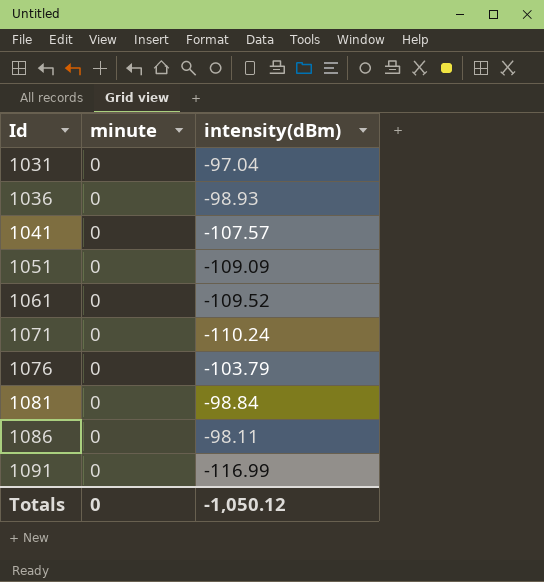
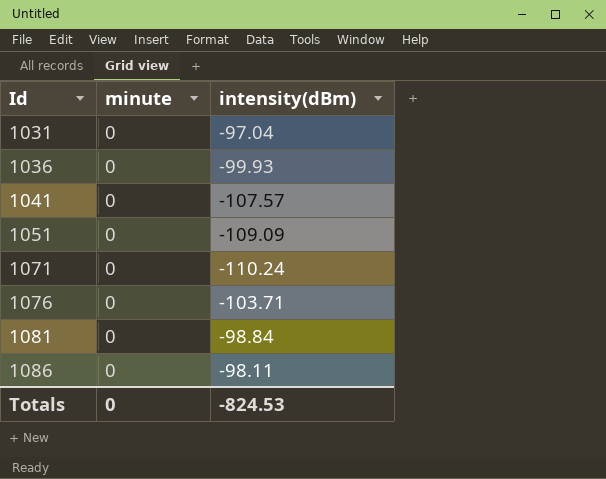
row 1061: 0 | -109.52 -> none
row 1091: 0 | -116.99 -> none
1036 | intensity(dBm): -98.93 -> -99.93
1076 | intensity(dBm): -103.79 -> -103.71
Totals | intensity(dBm): -1,050.12 -> -824.53

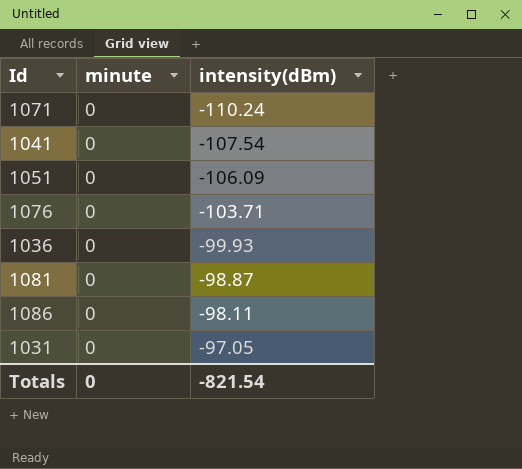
row order: Id ascending -> intensity(dBm) ascending
1041 | intensity(dBm): -107.57 -> -107.54
1051 | intensity(dBm): -109.09 -> -106.09
1081 | intensity(dBm): -98.84 -> -98.87
1031 | intensity(dBm): -97.04 -> -97.05
Totals | intensity(dBm): -824.53 -> -821.54

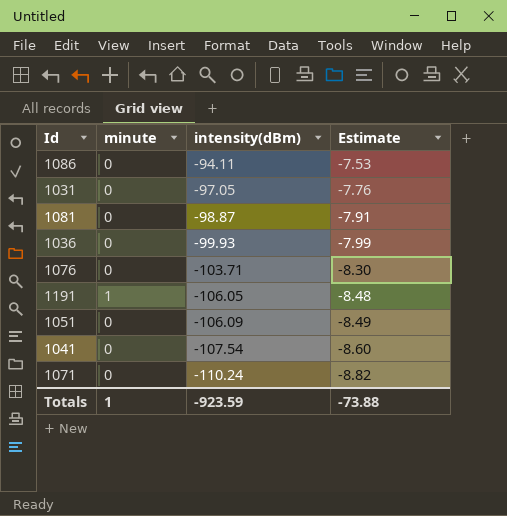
row order: intensity(dBm) ascending -> intensity(dBm) descending
column Estimate | formula: none -> [intensity(dBm)] * 0.08
1086 | intensity(dBm): -98.11 -> -94.11
row 1191: none -> 1 | -106.05 | -8.48
Totals | minute: 0 -> 1
Totals | intensity(dBm): -821.54 -> -923.59

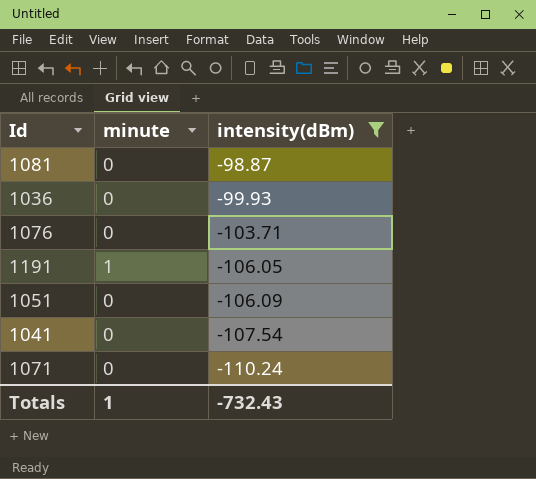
filter: none -> intensity(dBm) <= -98.87
column Estimate | formula: [intensity(dBm)] * 0.08 -> none
Totals | intensity(dBm): -923.59 -> -732.43

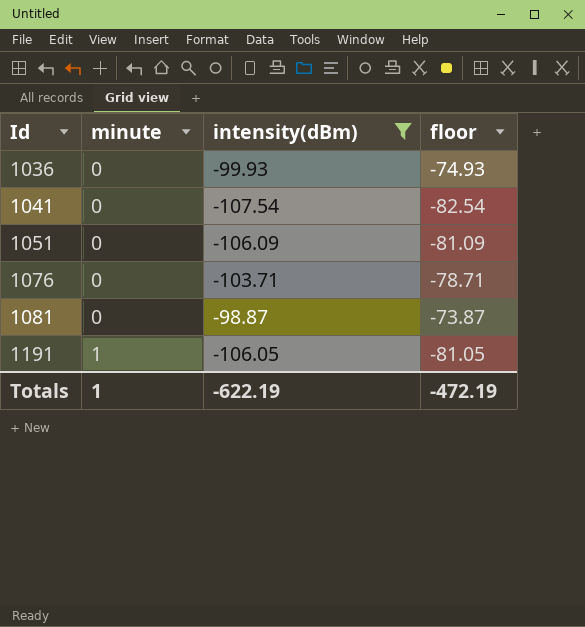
row order: intensity(dBm) descending -> Id ascending
column floor | formula: none -> [intensity(dBm)] + 25
row 1071: 0 | -110.24 -> none
Totals | intensity(dBm): -732.43 -> -622.19

